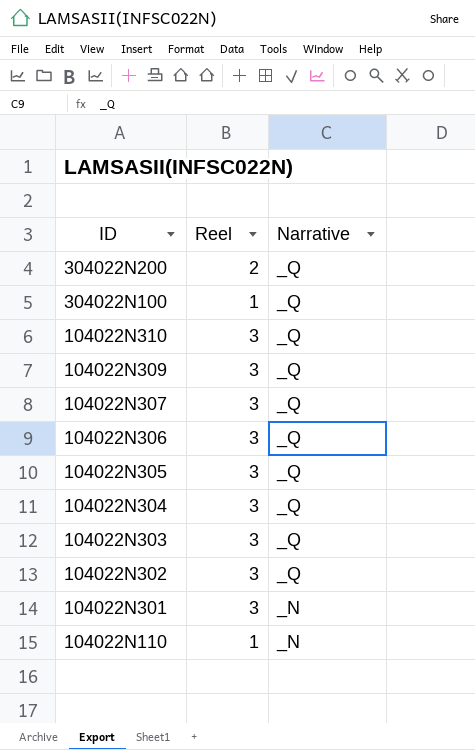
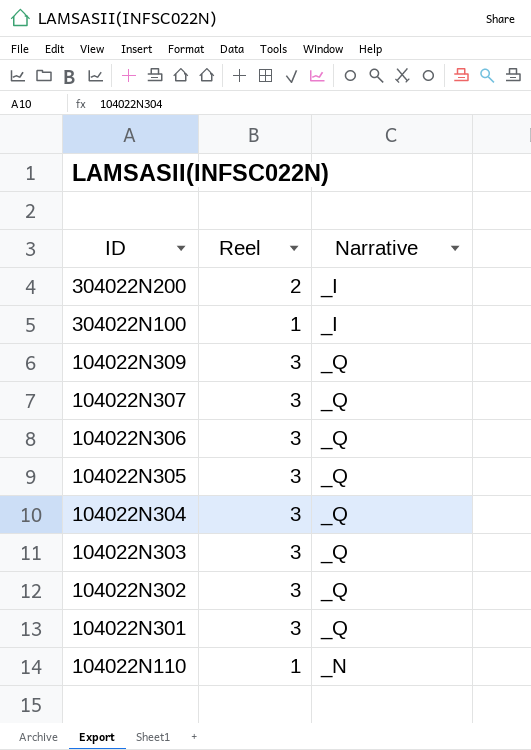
row 104022N310: 3 | _Q -> none
304022N200 | Narrative: _Q -> _I
304022N100 | Narrative: _Q -> _I
104022N301 | Narrative: _N -> _Q

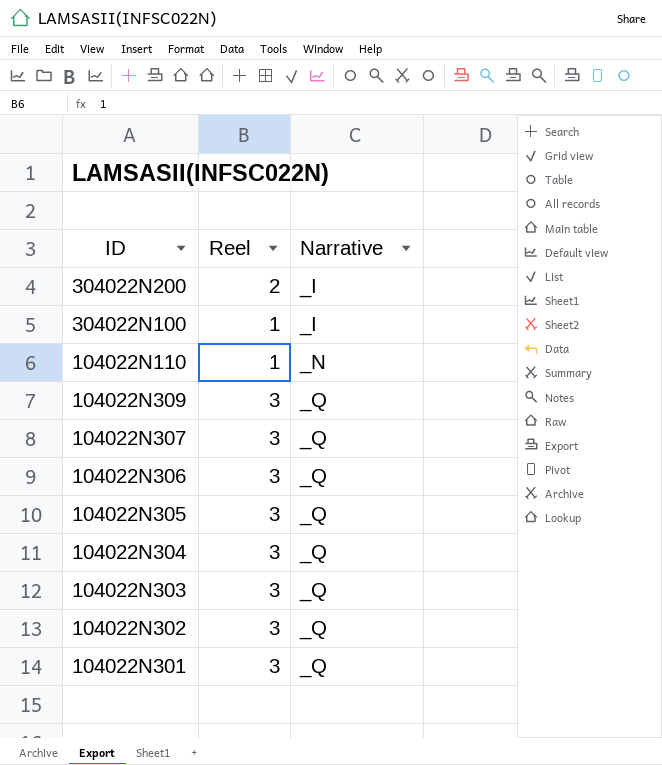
row order: ID descending -> Narrative ascending

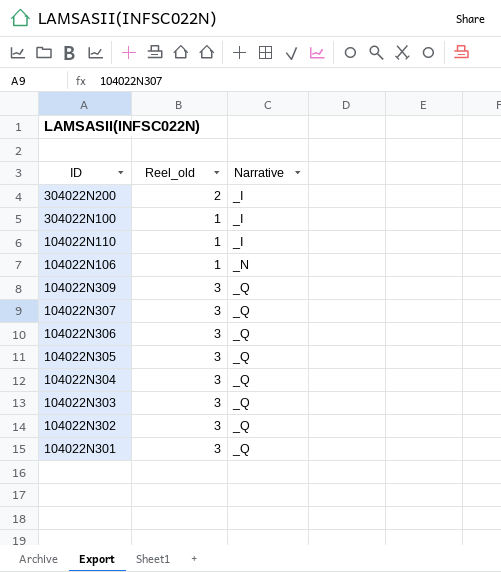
column name: Reel -> Reel_old
104022N110 | Narrative: _N -> _I
row 104022N106: none -> 1 | _N

